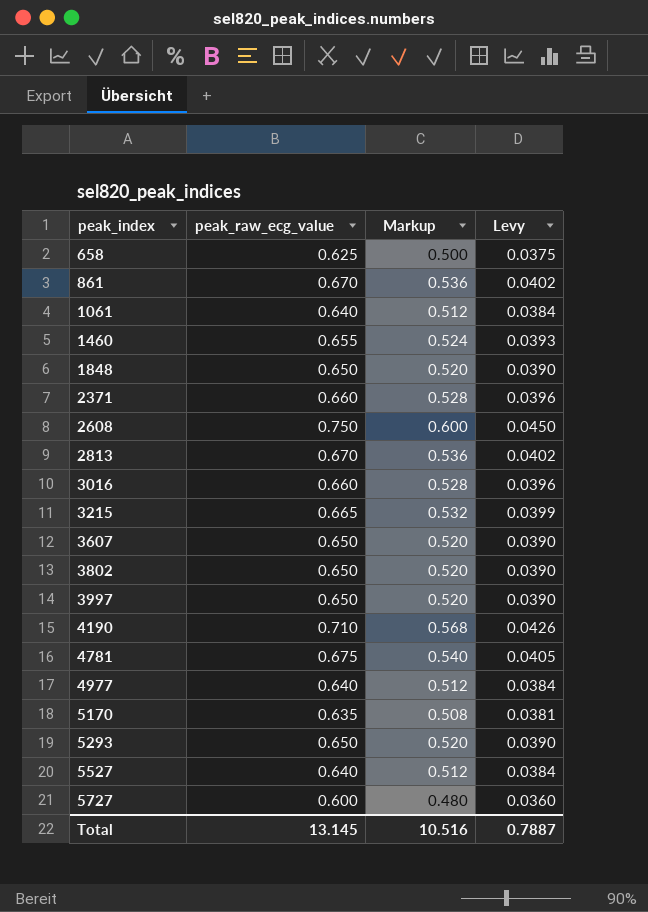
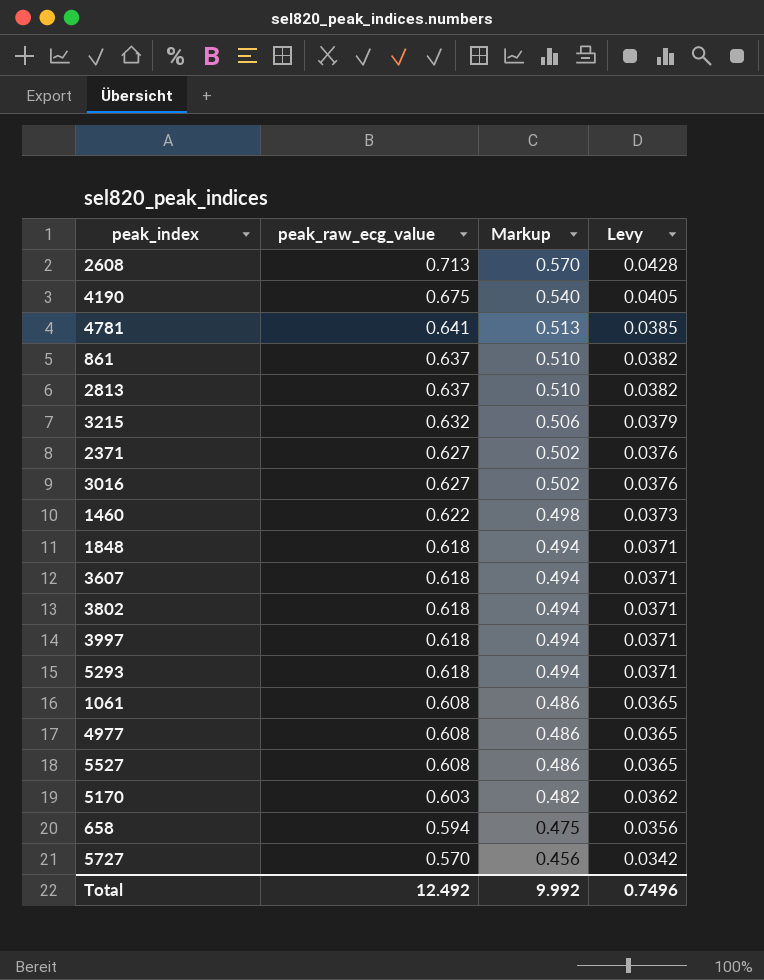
row order: peak_index ascending -> peak_raw_ecg_value descending
2608 | peak_raw_ecg_value: 0.750 -> 0.713
2608 | Markup: 0.600 -> 0.570
2608 | Levy: 0.0450 -> 0.0428
4190 | peak_raw_ecg_value: 0.710 -> 0.675
4190 | Markup: 0.568 -> 0.540
4190 | Levy: 0.0426 -> 0.0405
4781 | peak_raw_ecg_value: 0.675 -> 0.641
4781 | Markup: 0.540 -> 0.513
4781 | Levy: 0.0405 -> 0.0385
861 | peak_raw_ecg_value: 0.670 -> 0.637
861 | Markup: 0.536 -> 0.510
861 | Levy: 0.0402 -> 0.0382
2813 | peak_raw_ecg_value: 0.670 -> 0.637
2813 | Markup: 0.536 -> 0.510
2813 | Levy: 0.0402 -> 0.0382
3215 | peak_raw_ecg_value: 0.665 -> 0.632
3215 | Markup: 0.532 -> 0.506
3215 | Levy: 0.0399 -> 0.0379
2371 | peak_raw_ecg_value: 0.660 -> 0.627
2371 | Markup: 0.528 -> 0.502
2371 | Levy: 0.0396 -> 0.0376
3016 | peak_raw_ecg_value: 0.660 -> 0.627
3016 | Markup: 0.528 -> 0.502
3016 | Levy: 0.0396 -> 0.0376
1460 | peak_raw_ecg_value: 0.655 -> 0.622
1460 | Markup: 0.524 -> 0.498
1460 | Levy: 0.0393 -> 0.0373
1848 | peak_raw_ecg_value: 0.650 -> 0.618
1848 | Markup: 0.520 -> 0.494
1848 | Levy: 0.0390 -> 0.0371
3607 | peak_raw_ecg_value: 0.650 -> 0.618
3607 | Markup: 0.520 -> 0.494
3607 | Levy: 0.0390 -> 0.0371
3802 | peak_raw_ecg_value: 0.650 -> 0.618
3802 | Markup: 0.520 -> 0.494
3802 | Levy: 0.0390 -> 0.0371
3997 | peak_raw_ecg_value: 0.650 -> 0.618
3997 | Markup: 0.520 -> 0.494
3997 | Levy: 0.0390 -> 0.0371
5293 | peak_raw_ecg_value: 0.650 -> 0.618
5293 | Markup: 0.520 -> 0.494
5293 | Levy: 0.0390 -> 0.0371
1061 | peak_raw_ecg_value: 0.640 -> 0.608
1061 | Markup: 0.512 -> 0.486
1061 | Levy: 0.0384 -> 0.0365
4977 | peak_raw_ecg_value: 0.640 -> 0.608
4977 | Markup: 0.512 -> 0.486
4977 | Levy: 0.0384 -> 0.0365
5527 | peak_raw_ecg_value: 0.640 -> 0.608
5527 | Markup: 0.512 -> 0.486
5527 | Levy: 0.0384 -> 0.0365
5170 | peak_raw_ecg_value: 0.635 -> 0.603
5170 | Markup: 0.508 -> 0.482
5170 | Levy: 0.0381 -> 0.0362
658 | peak_raw_ecg_value: 0.625 -> 0.594
658 | Markup: 0.500 -> 0.475
658 | Levy: 0.0375 -> 0.0356
5727 | peak_raw_ecg_value: 0.600 -> 0.570
5727 | Markup: 0.480 -> 0.456
5727 | Levy: 0.0360 -> 0.0342
Total | peak_raw_ecg_value: 13.145 -> 12.492
Total | Markup: 10.516 -> 9.992
Total | Levy: 0.7887 -> 0.7496

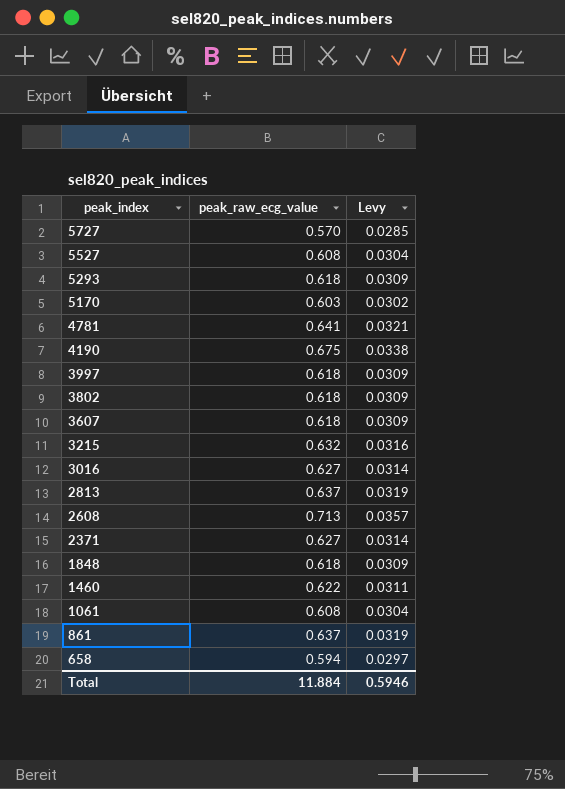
row order: peak_raw_ecg_value descending -> peak_index descending
column Markup | formula: [peak_raw_ecg_value] * 0.8 -> none
column Levy | formula: [peak_raw_ecg_value] * 0.06 -> [peak_raw_ecg_value] * 0.05
row 4977: 0.608 | 0.486 | 0.0365 -> none
Total | peak_raw_ecg_value: 12.492 -> 11.884
Total | Levy: 0.7496 -> 0.5946

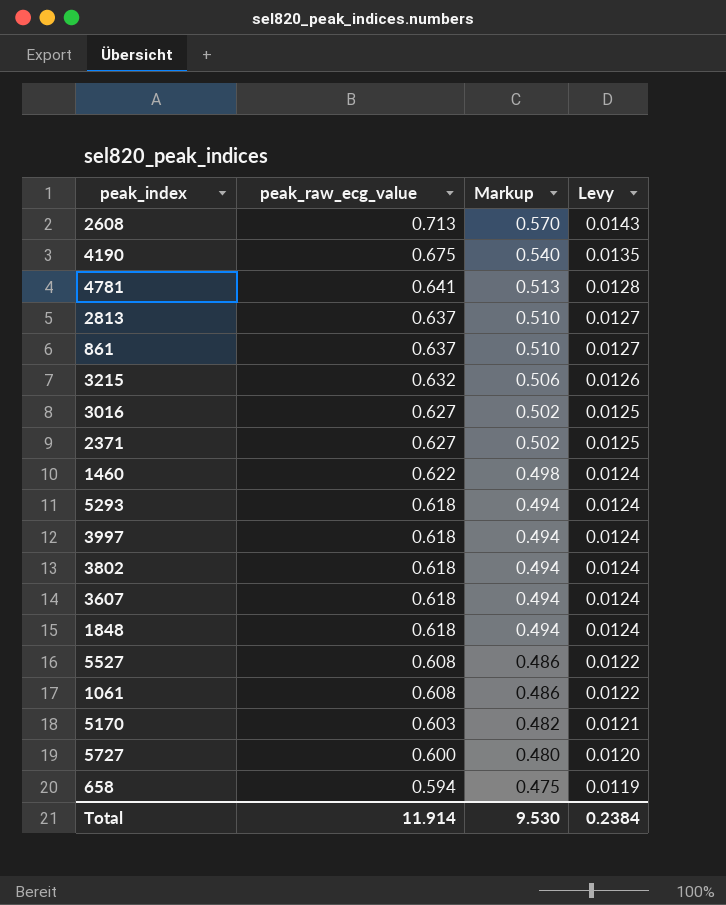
row order: peak_index descending -> peak_raw_ecg_value descending
column Markup | formula: none -> [peak_raw_ecg_value] * 0.8
column Levy | formula: [peak_raw_ecg_value] * 0.05 -> [peak_raw_ecg_value] * 0.02
5727 | peak_raw_ecg_value: 0.570 -> 0.600
Total | peak_raw_ecg_value: 11.884 -> 11.914
Total | Levy: 0.5946 -> 0.2384

